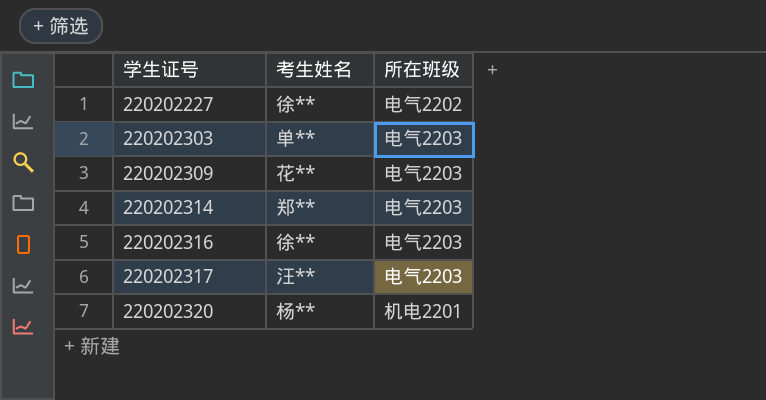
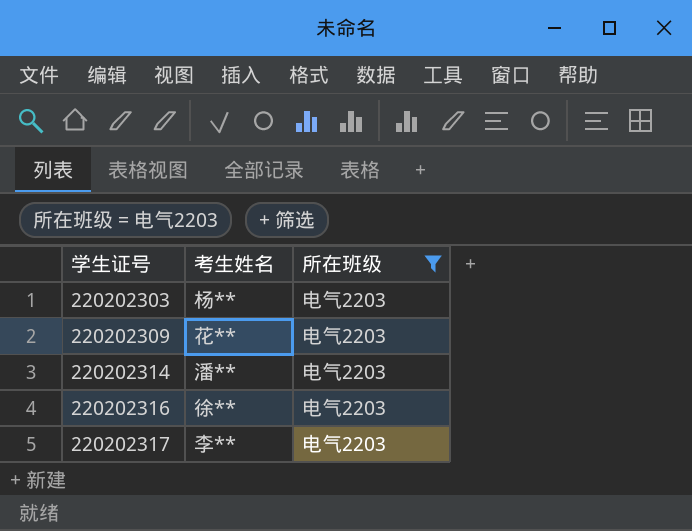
filter: none -> 所在班级 = 电气2203
220202303 | 考生姓名: 单** -> 杨**
220202314 | 考生姓名: 郑** -> 潘**
220202317 | 考生姓名: 汪** -> 李**

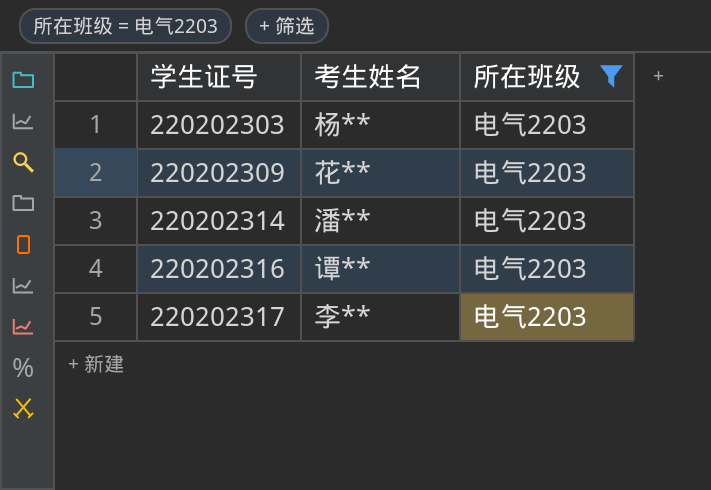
220202316 | 考生姓名: 徐** -> 谭**

